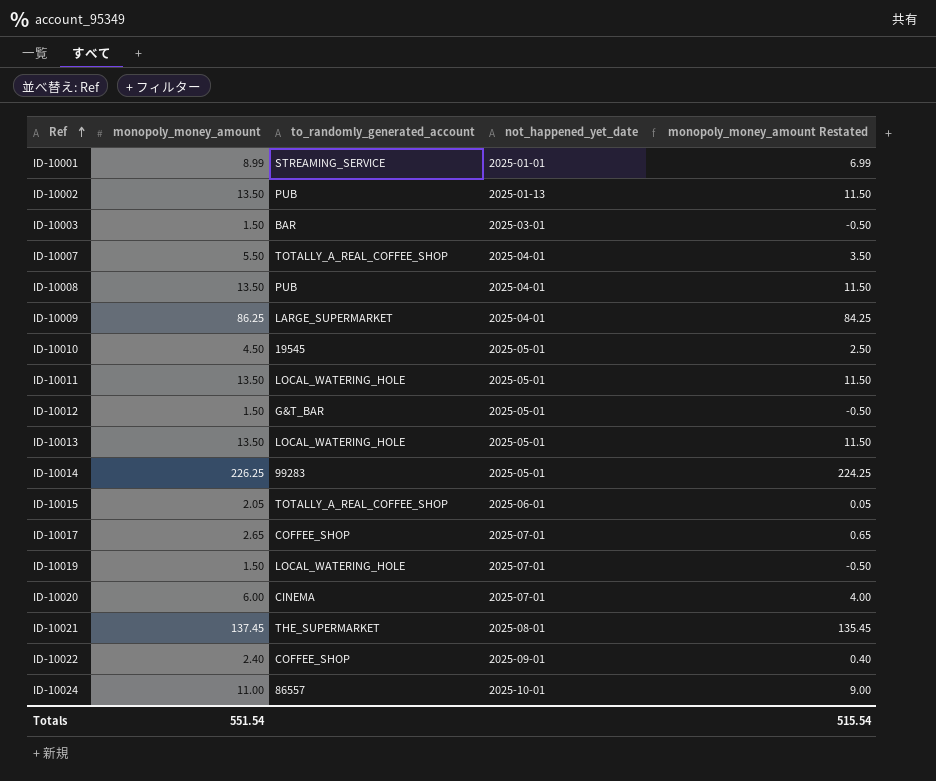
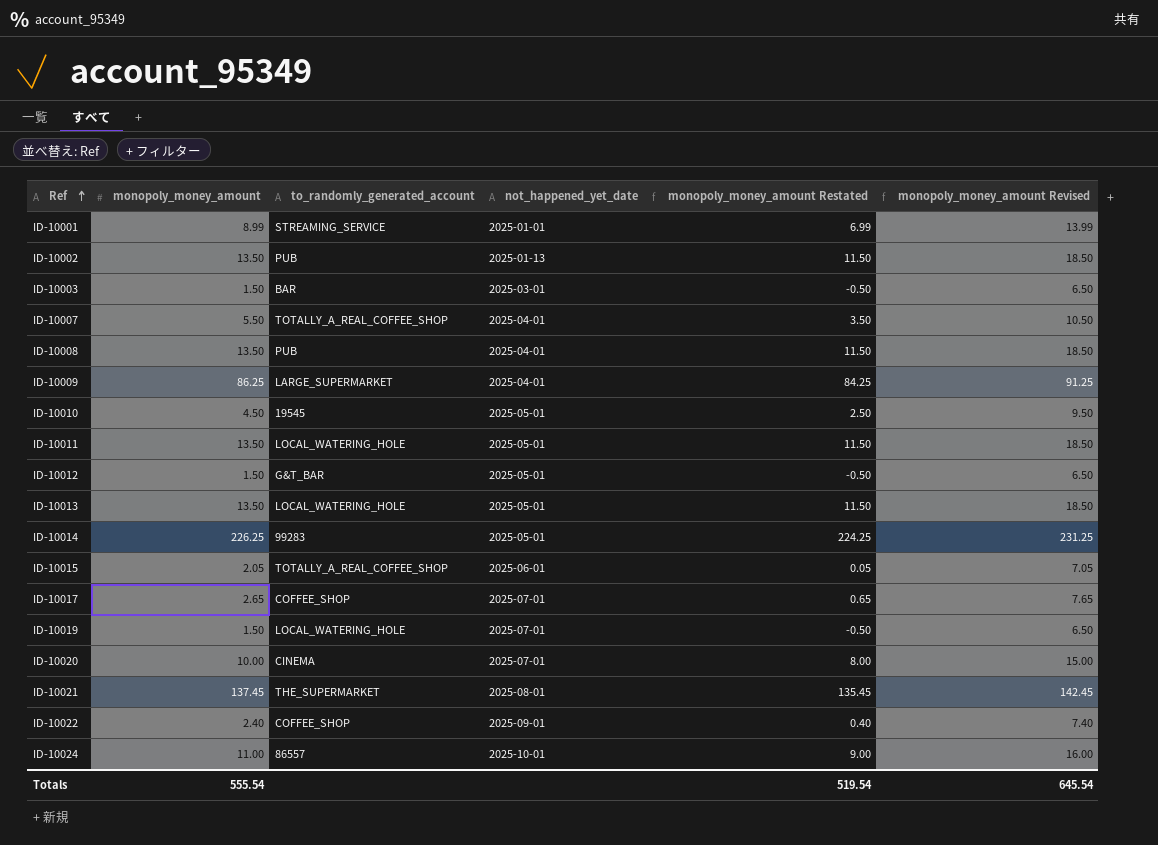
column monopoly_money_amount Revised | formula: none -> [monopoly_money_amount] + 5
ID-10020 | monopoly_money_amount: 6.00 -> 10.00
ID-10020 | monopoly_money_amount Restated: 4.00 -> 8.00
Totals | monopoly_money_amount: 551.54 -> 555.54
Totals | monopoly_money_amount Restated: 515.54 -> 519.54

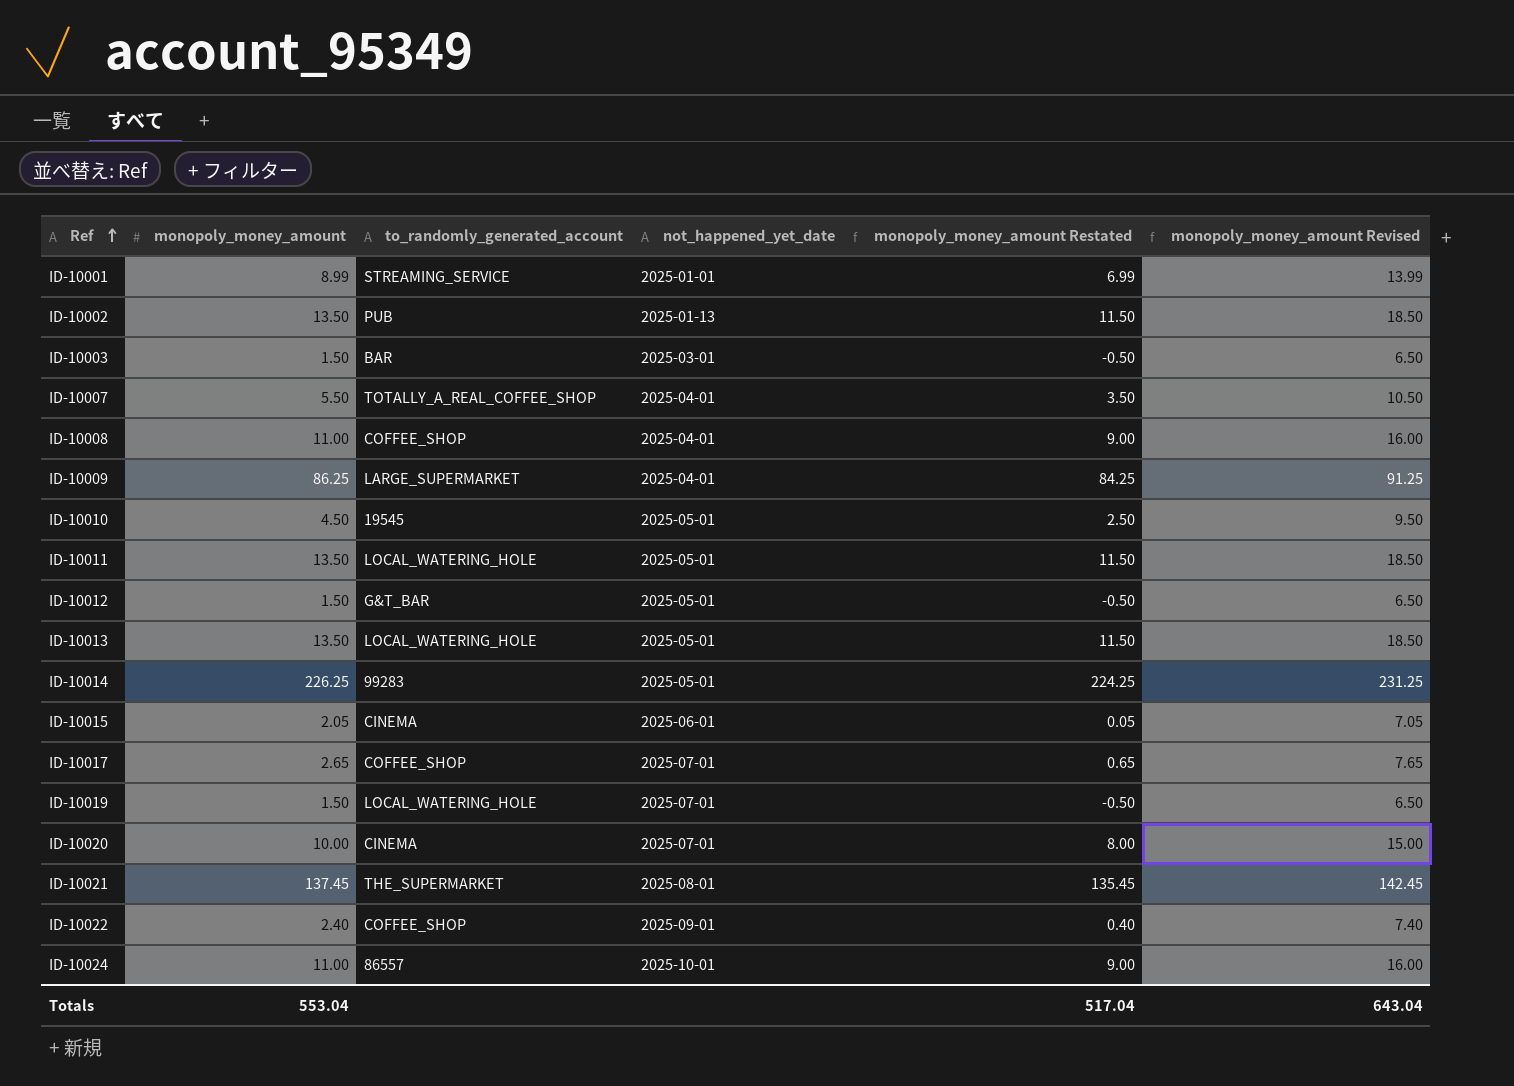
ID-10008 | monopoly_money_amount: 13.50 -> 11.00
ID-10008 | to_randomly_generated_account: PUB -> COFFEE_SHOP
ID-10008 | monopoly_money_amount Restated: 11.50 -> 9.00
ID-10008 | monopoly_money_amount Revised: 18.50 -> 16.00
ID-10015 | to_randomly_generated_account: TOTALLY_A_REAL_COFFEE_SHOP -> CINEMA
Totals | monopoly_money_amount: 555.54 -> 553.04
Totals | monopoly_money_amount Restated: 519.54 -> 517.04
Totals | monopoly_money_amount Revised: 645.54 -> 643.04

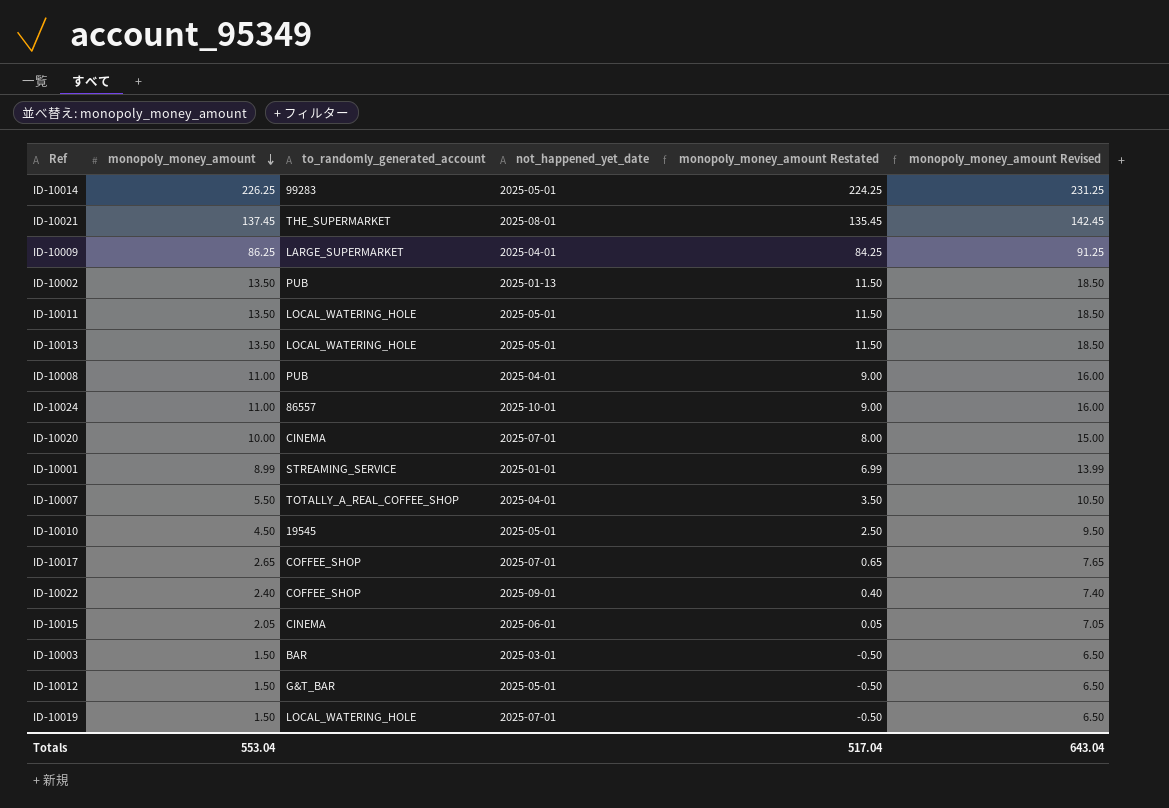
row order: Ref ascending -> monopoly_money_amount descending
ID-10008 | to_randomly_generated_account: COFFEE_SHOP -> PUB

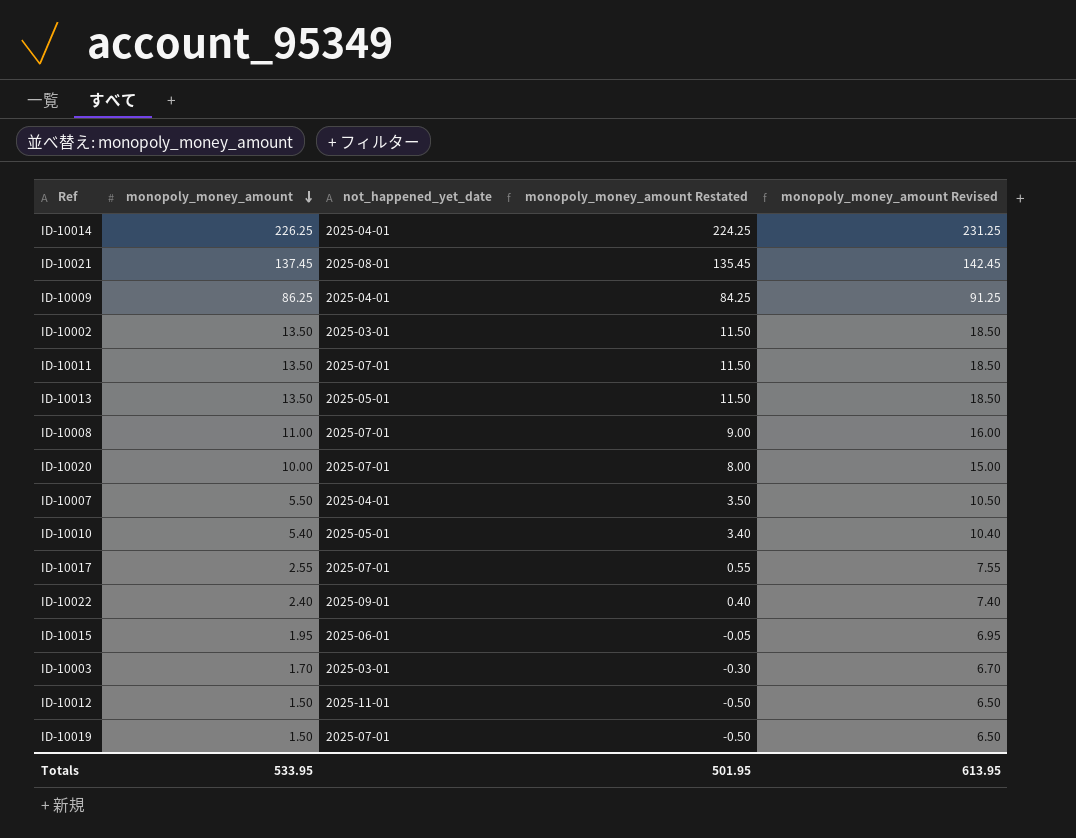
column to_randomly_generated_account | position: 3 -> none
row ID-10024: 11.00 | 86557 | 2025-10-01 | 9.00 | 16.00 -> none
row ID-10001: 8.99 | STREAMING_SERVICE | 2025-01-01 | 6.99 | 13.99 -> none
ID-10014 | not_happened_yet_date: 2025-05-01 -> 2025-04-01
ID-10002 | not_happened_yet_date: 2025-01-13 -> 2025-03-01
ID-10011 | not_happened_yet_date: 2025-05-01 -> 2025-07-01
ID-10008 | not_happened_yet_date: 2025-04-01 -> 2025-07-01
ID-10010 | monopoly_money_amount: 4.50 -> 5.40
ID-10010 | monopoly_money_amount Restated: 2.50 -> 3.40
ID-10010 | monopoly_money_amount Revised: 9.50 -> 10.40
ID-10017 | monopoly_money_amount: 2.65 -> 2.55
ID-10017 | monopoly_money_amount Restated: 0.65 -> 0.55
ID-10017 | monopoly_money_amount Revised: 7.65 -> 7.55
ID-10015 | monopoly_money_amount: 2.05 -> 1.95
ID-10015 | monopoly_money_amount Restated: 0.05 -> -0.05
ID-10015 | monopoly_money_amount Revised: 7.05 -> 6.95
ID-10003 | monopoly_money_amount: 1.50 -> 1.70
ID-10003 | monopoly_money_amount Restated: -0.50 -> -0.30
ID-10003 | monopoly_money_amount Revised: 6.50 -> 6.70
ID-10012 | not_happened_yet_date: 2025-05-01 -> 2025-11-01
Totals | monopoly_money_amount: 553.04 -> 533.95
Totals | monopoly_money_amount Restated: 517.04 -> 501.95
Totals | monopoly_money_amount Revised: 643.04 -> 613.95

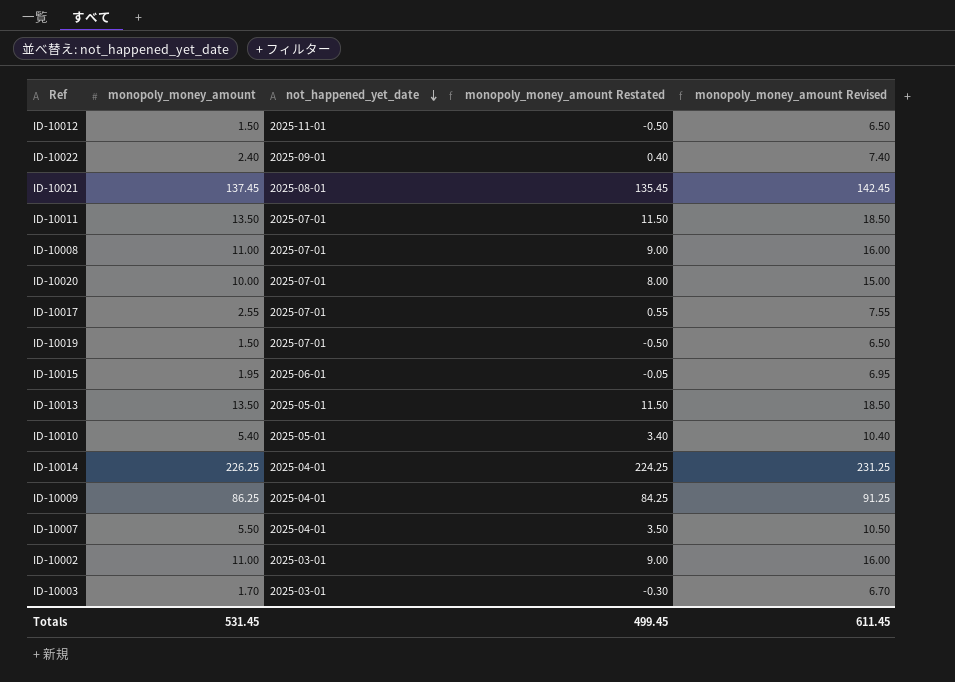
row order: monopoly_money_amount descending -> not_happened_yet_date descending
ID-10002 | monopoly_money_amount: 13.50 -> 11.00
ID-10002 | monopoly_money_amount Restated: 11.50 -> 9.00
ID-10002 | monopoly_money_amount Revised: 18.50 -> 16.00
Totals | monopoly_money_amount: 533.95 -> 531.45
Totals | monopoly_money_amount Restated: 501.95 -> 499.45
Totals | monopoly_money_amount Revised: 613.95 -> 611.45

